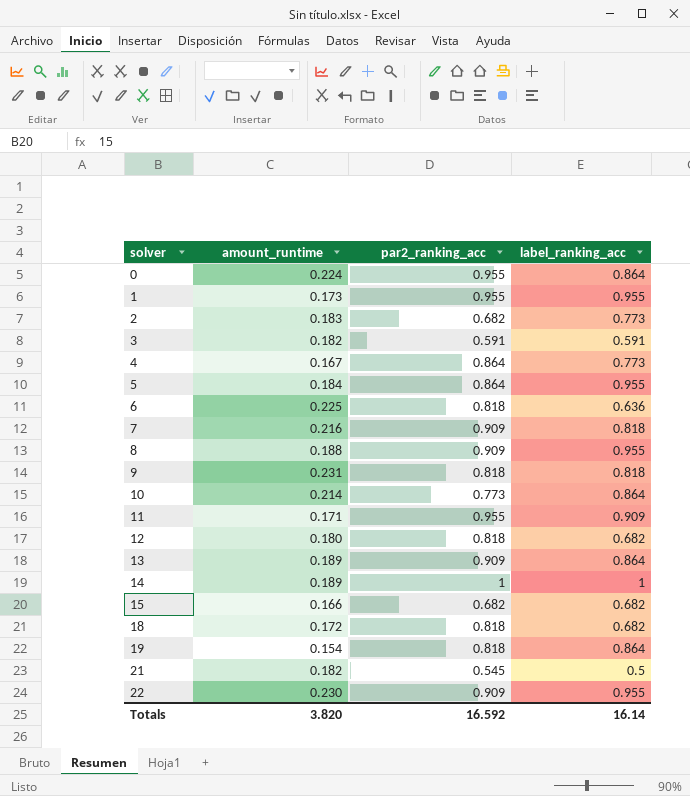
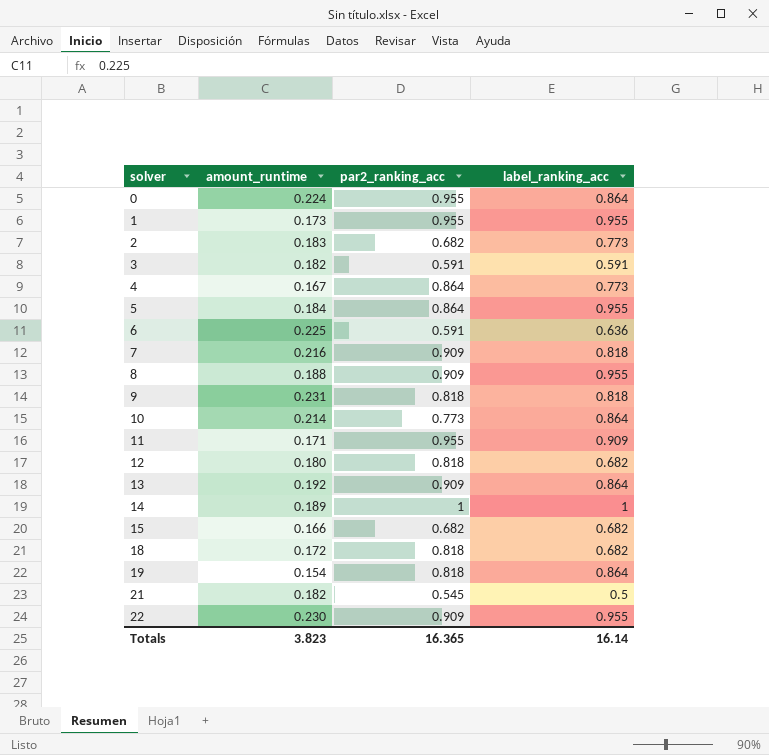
6 | par2_ranking_acc: 0.818 -> 0.591
13 | amount_runtime: 0.189 -> 0.192
Totals | amount_runtime: 3.820 -> 3.823
Totals | par2_ranking_acc: 16.592 -> 16.365

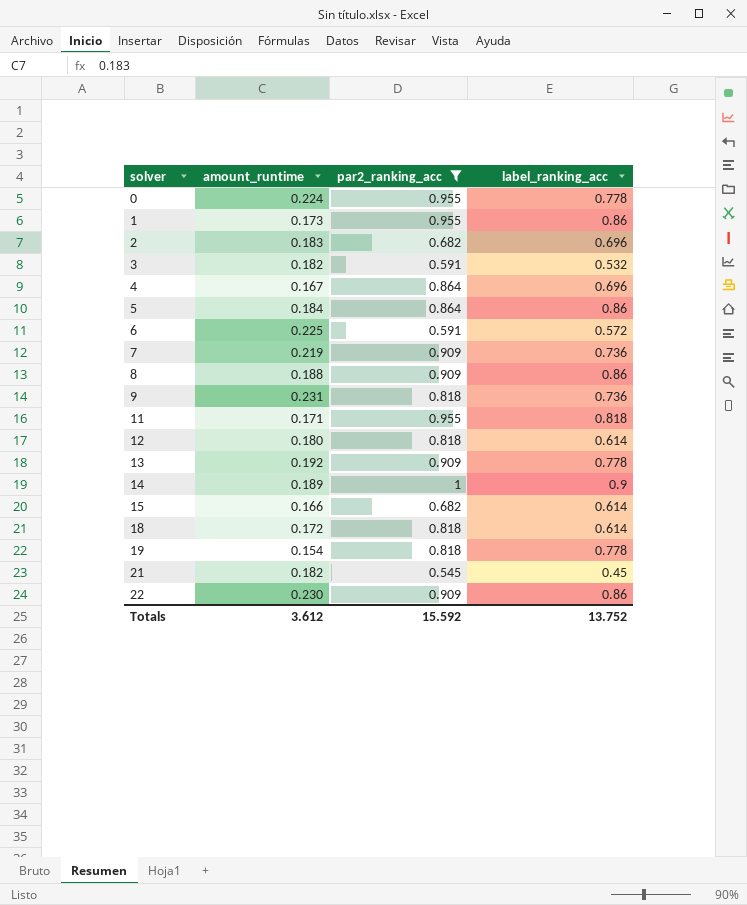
filter: none -> par2_ranking_acc != 0.773
0 | label_ranking_acc: 0.864 -> 0.778
1 | label_ranking_acc: 0.955 -> 0.86
2 | label_ranking_acc: 0.773 -> 0.696
3 | label_ranking_acc: 0.591 -> 0.532
4 | label_ranking_acc: 0.773 -> 0.696
5 | label_ranking_acc: 0.955 -> 0.86
6 | label_ranking_acc: 0.636 -> 0.572
7 | amount_runtime: 0.216 -> 0.219
7 | label_ranking_acc: 0.818 -> 0.736
8 | label_ranking_acc: 0.955 -> 0.86
9 | label_ranking_acc: 0.818 -> 0.736
11 | label_ranking_acc: 0.909 -> 0.818
12 | label_ranking_acc: 0.682 -> 0.614
13 | label_ranking_acc: 0.864 -> 0.778
14 | label_ranking_acc: 1 -> 0.9
15 | label_ranking_acc: 0.682 -> 0.614
18 | label_ranking_acc: 0.682 -> 0.614
19 | label_ranking_acc: 0.864 -> 0.778
21 | label_ranking_acc: 0.5 -> 0.45
22 | label_ranking_acc: 0.955 -> 0.86
Totals | amount_runtime: 3.823 -> 3.612
Totals | par2_ranking_acc: 16.365 -> 15.592
Totals | label_ranking_acc: 16.14 -> 13.752

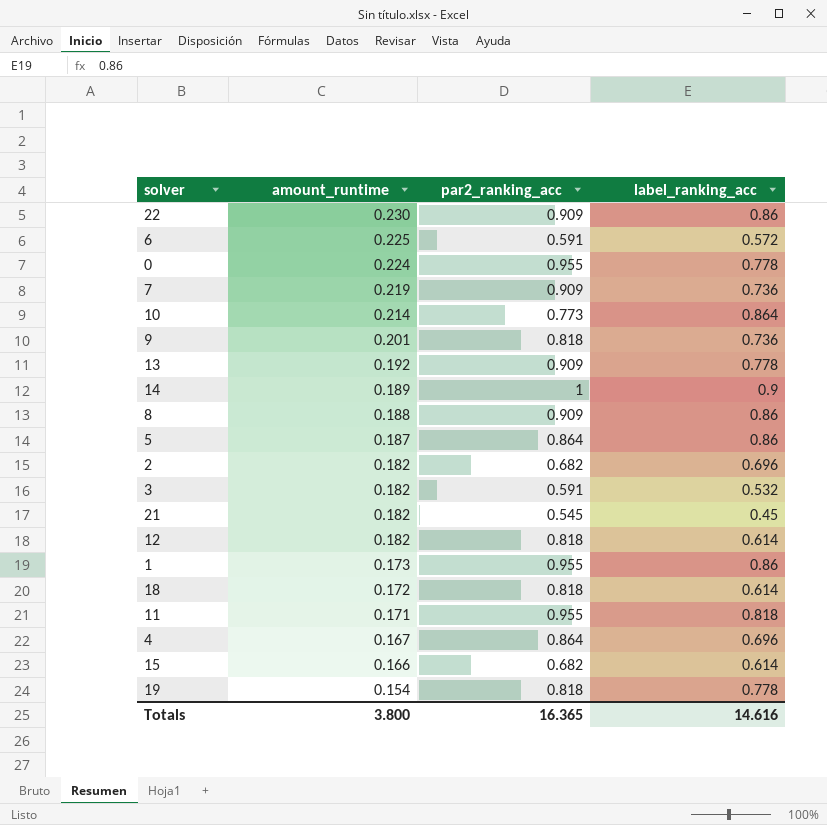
filter: par2_ranking_acc != 0.773 -> none
row order: solver ascending -> amount_runtime descending
9 | amount_runtime: 0.231 -> 0.201
5 | amount_runtime: 0.184 -> 0.187
2 | amount_runtime: 0.183 -> 0.182
12 | amount_runtime: 0.180 -> 0.182
Totals | amount_runtime: 3.612 -> 3.800
Totals | par2_ranking_acc: 15.592 -> 16.365
Totals | label_ranking_acc: 13.752 -> 14.616

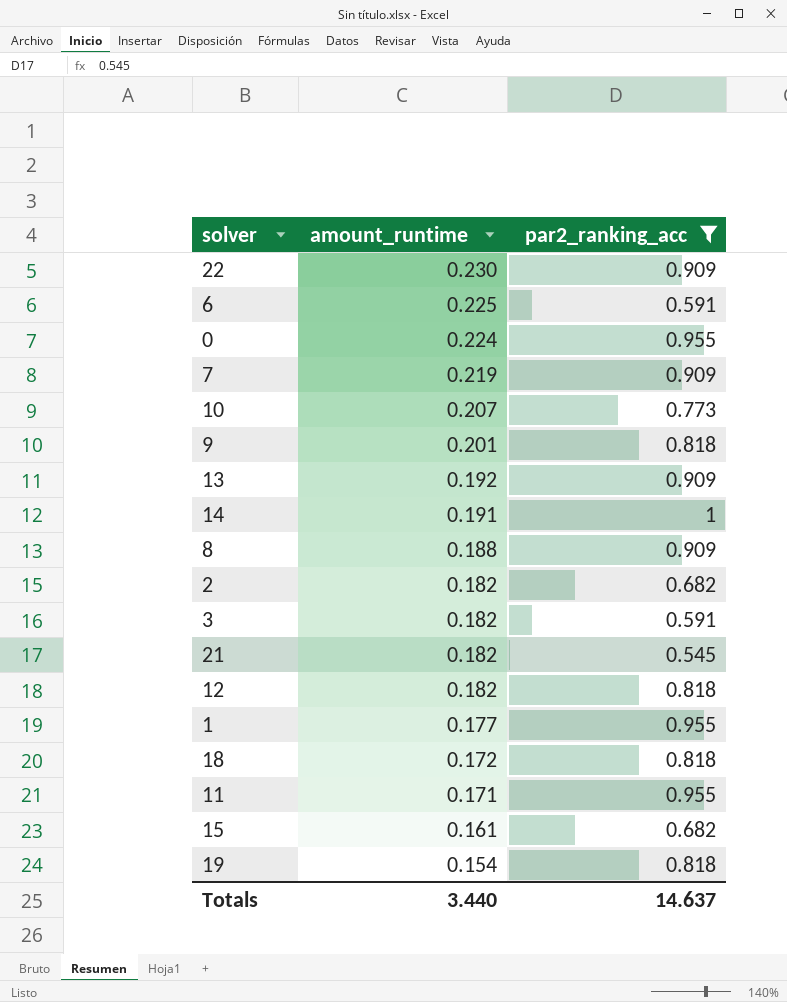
filter: none -> par2_ranking_acc != 0.864
column label_ranking_acc | position: 4 -> none
10 | amount_runtime: 0.214 -> 0.207
14 | amount_runtime: 0.189 -> 0.191
1 | amount_runtime: 0.173 -> 0.177
15 | amount_runtime: 0.166 -> 0.161
Totals | amount_runtime: 3.800 -> 3.440
Totals | par2_ranking_acc: 16.365 -> 14.637

